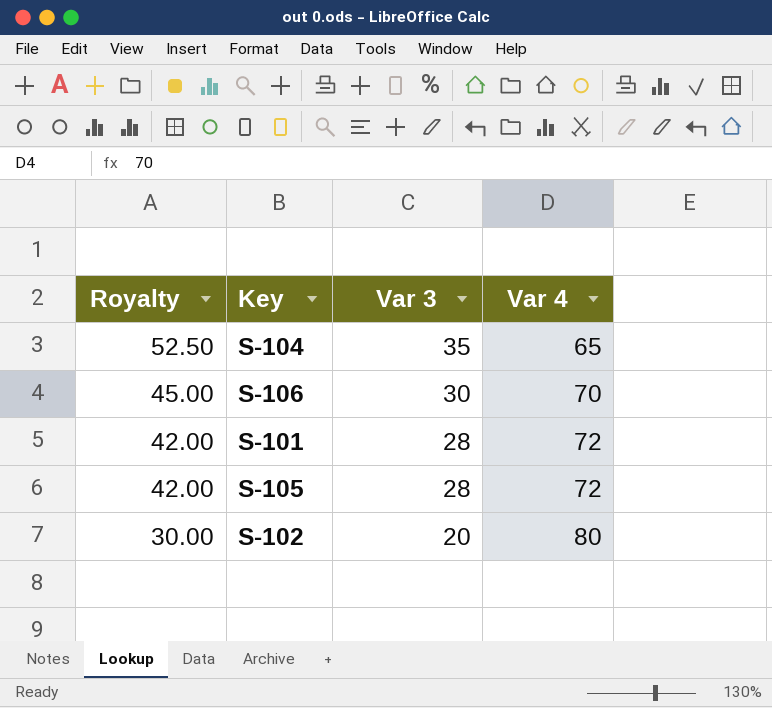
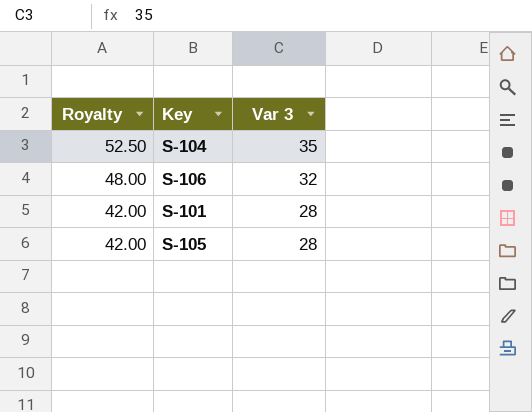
column Var 4 | position: 4 -> none
row S-102: 30.00 | 20 | 80 -> none
S-106 | Royalty: 45.00 -> 48.00
S-106 | Var 3: 30 -> 32

